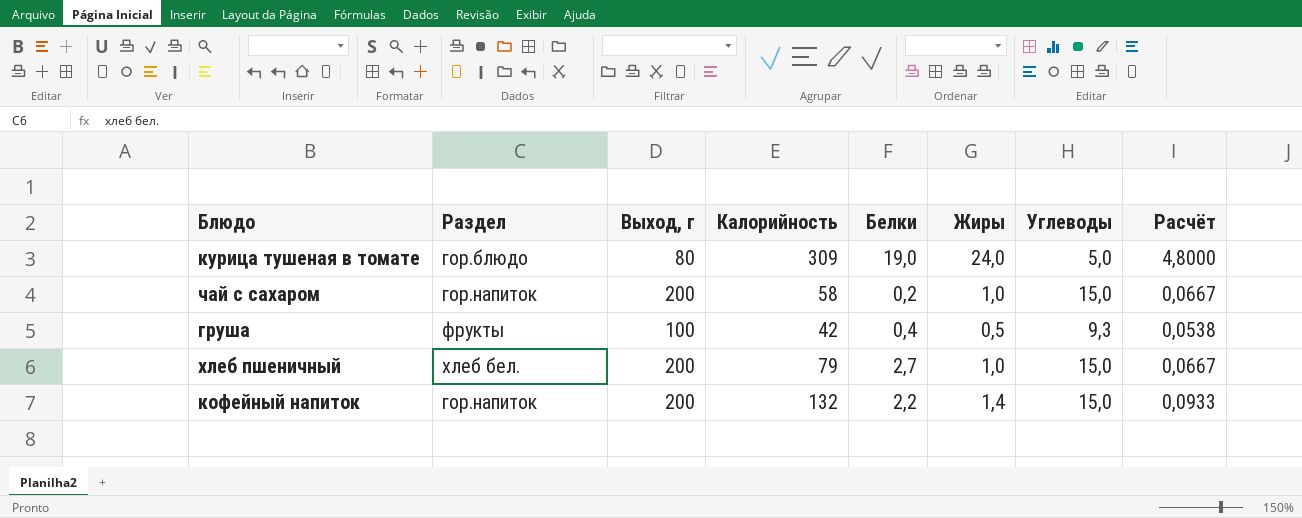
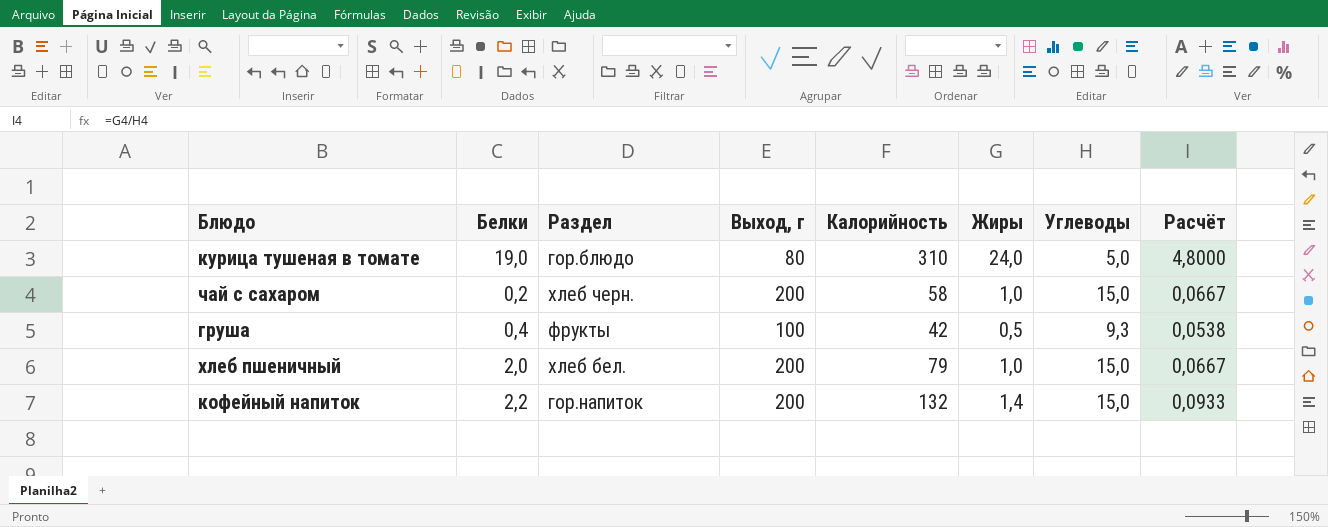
column Белки | position: 5 -> 2
курица тушеная в томате | Калорийность: 309 -> 310
чай с сахаром | Раздел: гор.напиток -> хлеб черн.
хлеб пшеничный | Белки: 2,7 -> 2,0

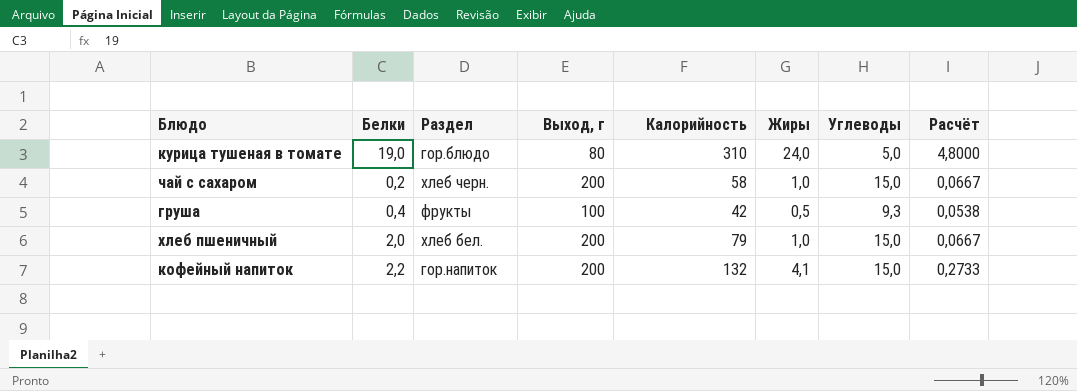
кофейный напиток | Жиры: 1,4 -> 4,1
кофейный напиток | Расчёт: 0,0933 -> 0,2733

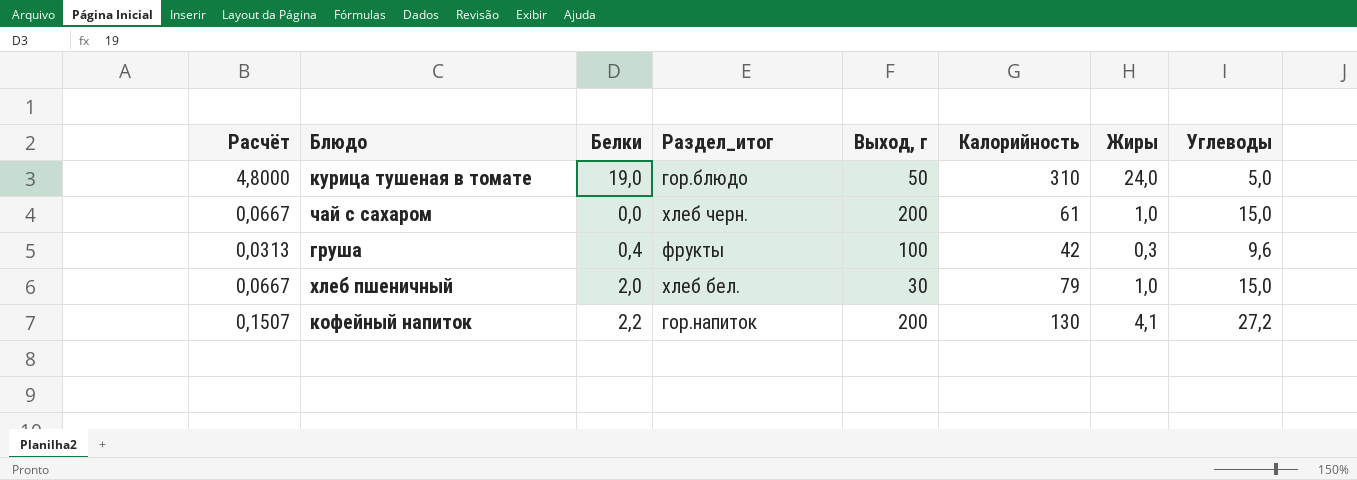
column Расчёт | position: 8 -> 1
column name: Раздел -> Раздел_итог
курица тушеная в томате | Выход, г: 80 -> 50
чай с сахаром | Белки: 0,2 -> 0,0
чай с сахаром | Калорийность: 58 -> 61
груша | Расчёт: 0,0538 -> 0,0313
груша | Жиры: 0,5 -> 0,3
груша | Углеводы: 9,3 -> 9,6
хлеб пшеничный | Выход, г: 200 -> 30
кофейный напиток | Расчёт: 0,2733 -> 0,1507
кофейный напиток | Калорийность: 132 -> 130
кофейный напиток | Углеводы: 15,0 -> 27,2

